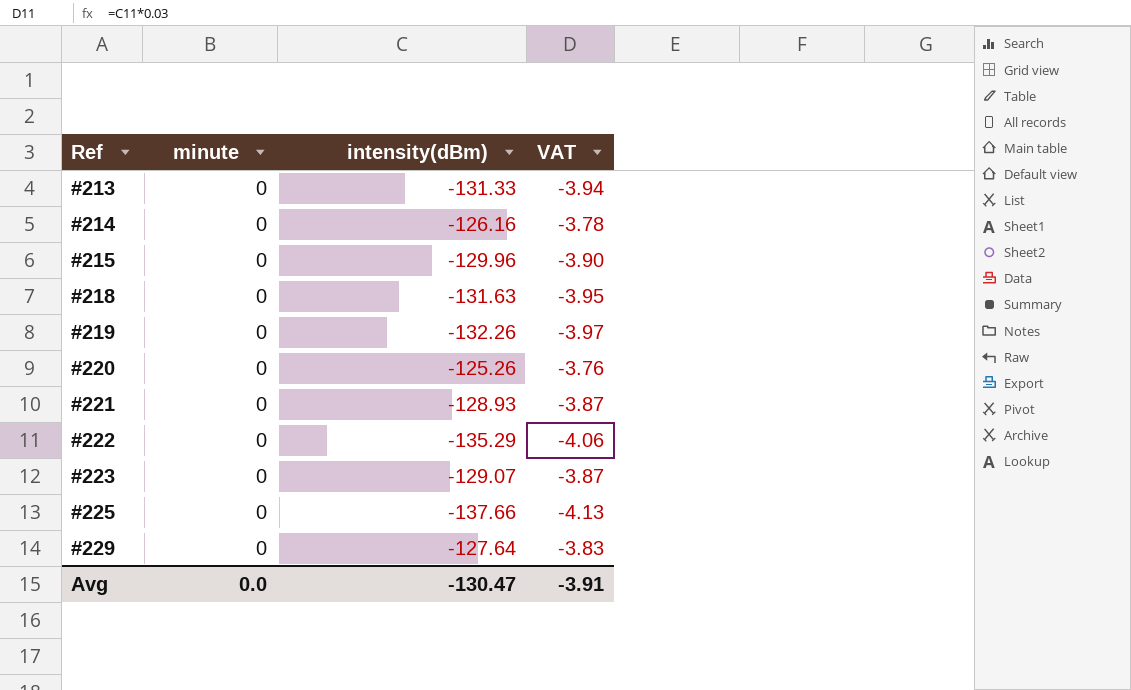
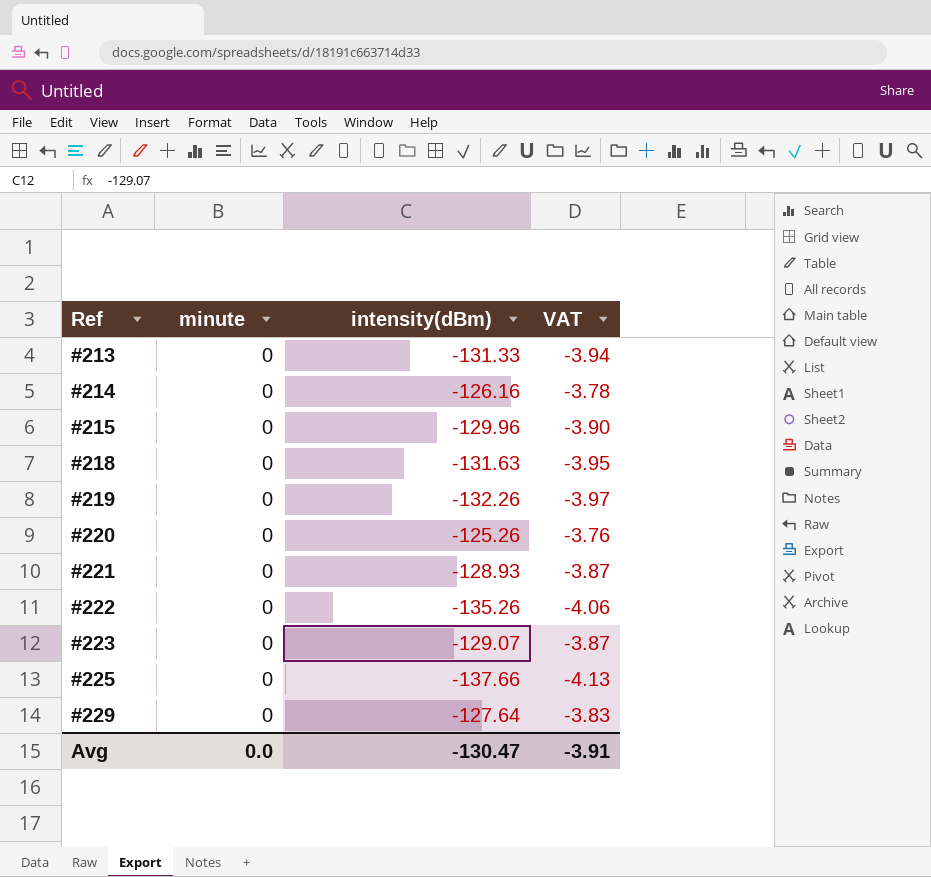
#222 | intensity(dBm): -135.29 -> -135.26

